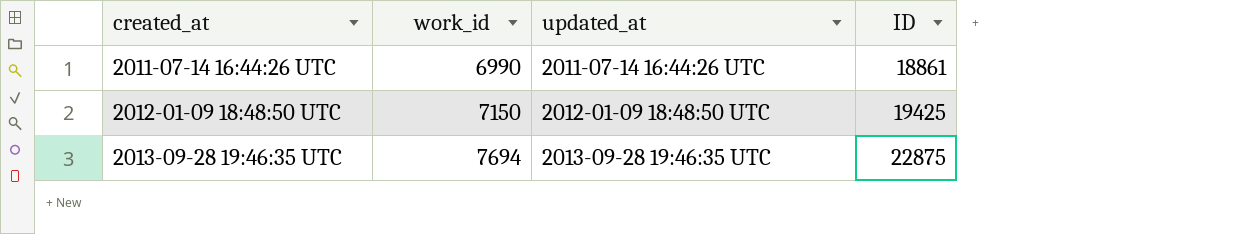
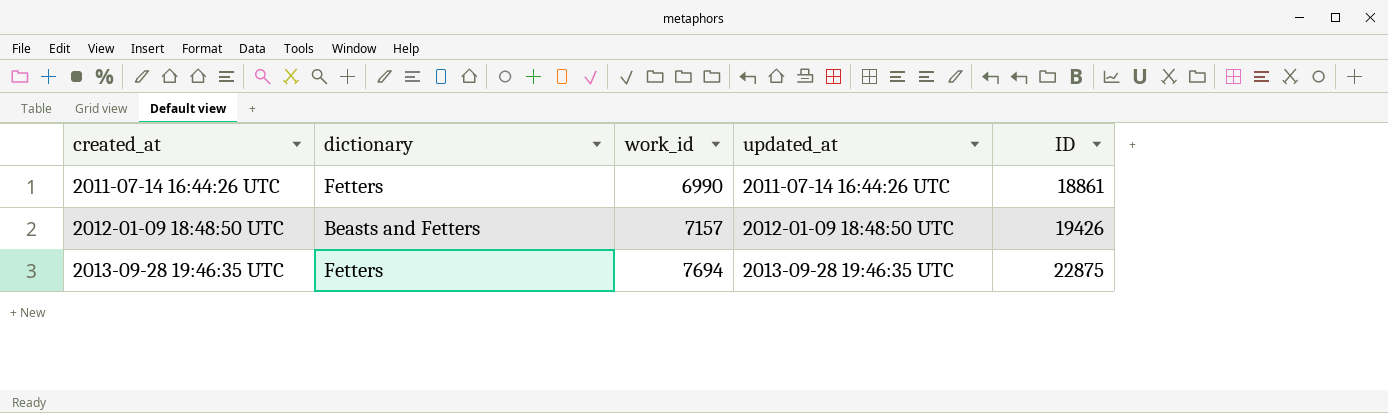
column dictionary | position: none -> 2
2012-01-09 18:48:50 UTC | work_id: 7150 -> 7157
2012-01-09 18:48:50 UTC | ID: 19425 -> 19426

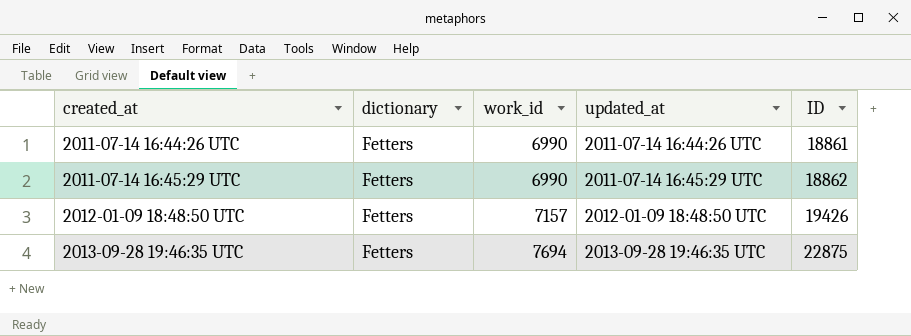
row 2011-07-14 16:45:29 UTC: none -> Fetters | 6990 | 2011-07-14 16:45:29 UTC | 18862
2012-01-09 18:48:50 UTC | dictionary: Beasts and Fetters -> Fetters

